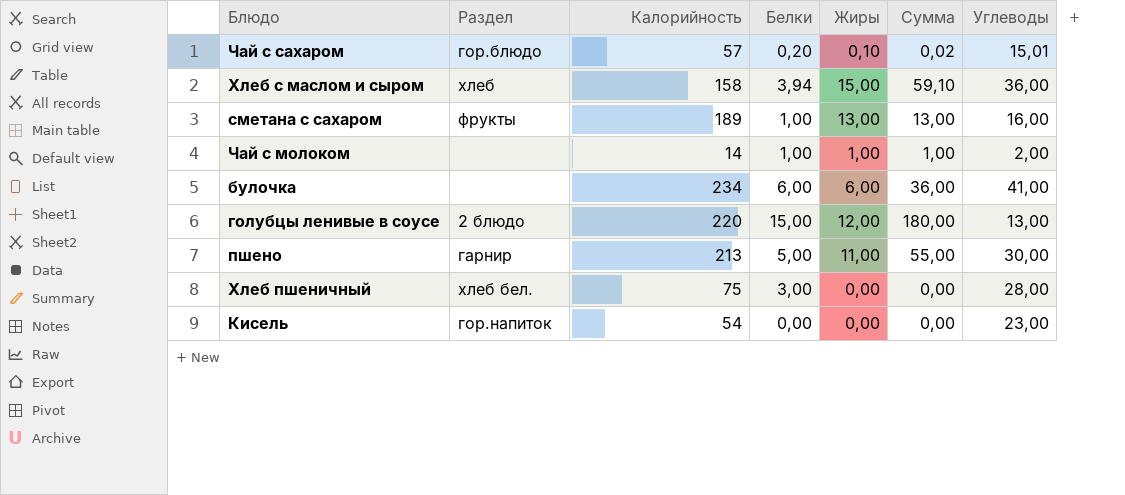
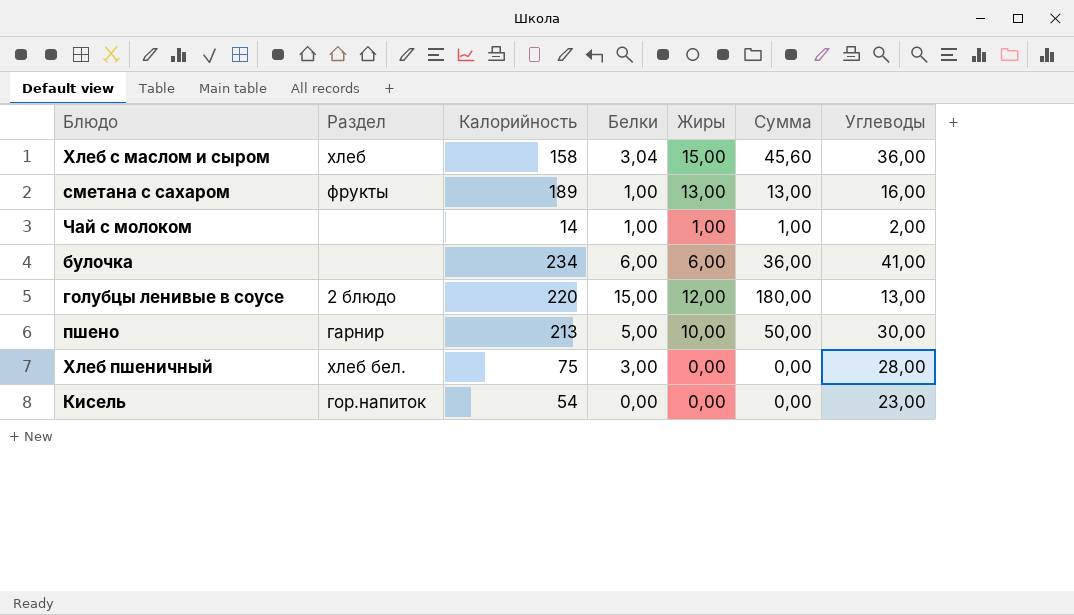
row Чай с сахаром: гор.блюдо | 57 | 0,20 | 0,10 | 0,02 | 15,01 -> none
Хлеб с маслом и сыром | Белки: 3,94 -> 3,04
Хлеб с маслом и сыром | Сумма: 59,10 -> 45,60
пшено | Жиры: 11,00 -> 10,00
пшено | Сумма: 55,00 -> 50,00

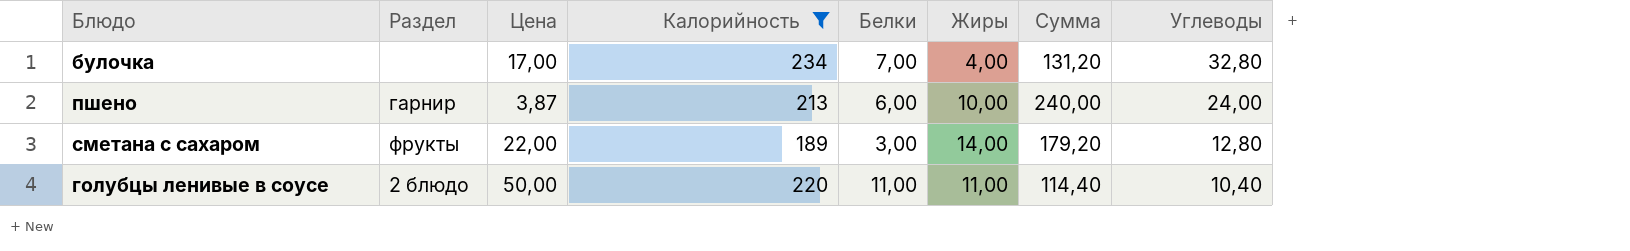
filter: none -> Калорийность >= 189
row order: none -> Углеводы descending
column Цена | position: none -> 3
column Сумма | formula: [Белки] * [Жиры] -> [Жиры] * [Углеводы]
булочка | Белки: 6,00 -> 7,00
булочка | Жиры: 6,00 -> 4,00
булочка | Углеводы: 41,00 -> 32,80
пшено | Белки: 5,00 -> 6,00
пшено | Углеводы: 30,00 -> 24,00
сметана с сахаром | Белки: 1,00 -> 3,00
сметана с сахаром | Жиры: 13,00 -> 14,00
сметана с сахаром | Углеводы: 16,00 -> 12,80
голубцы ленивые в соусе | Белки: 15,00 -> 11,00
голубцы ленивые в соусе | Жиры: 12,00 -> 11,00
голубцы ленивые в соусе | Углеводы: 13,00 -> 10,40

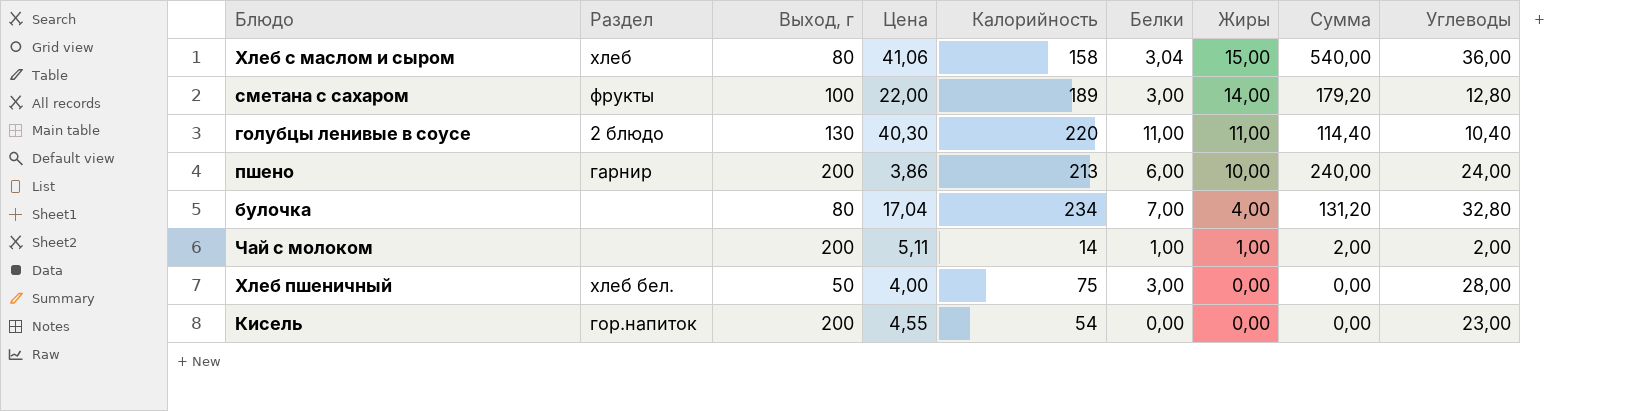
filter: Калорийность >= 189 -> none
row order: Углеводы descending -> Жиры descending
column Выход, г | position: none -> 3
голубцы ленивые в соусе | Цена: 50,00 -> 40,30
пшено | Цена: 3,87 -> 3,86
булочка | Цена: 17,00 -> 17,04

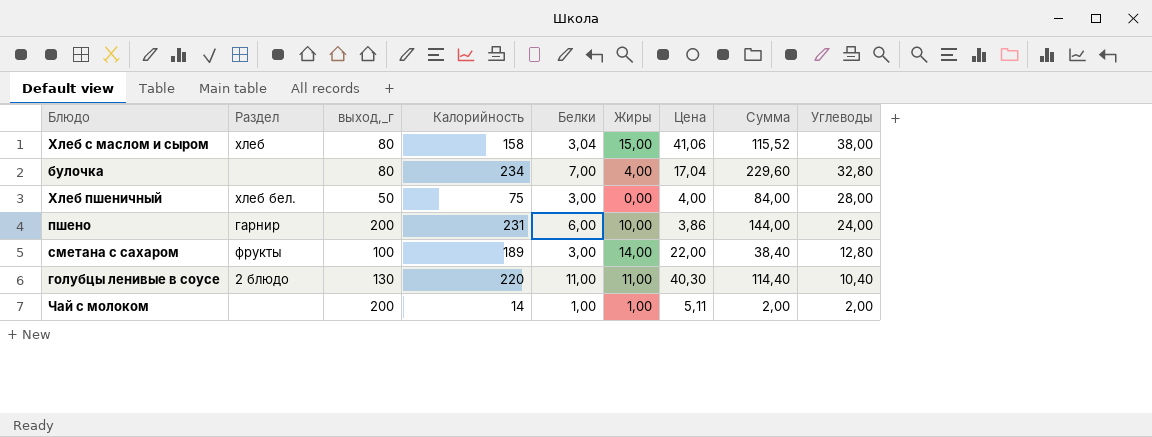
row order: Жиры descending -> Углеводы descending
column name: Выход, г -> выход,_г
column Цена | position: 4 -> 7
column Сумма | formula: [Жиры] * [Углеводы] -> [Белки] * [Углеводы]
row Кисель: гор.напиток | 200 | 4,55 | 54 | 0,00 | 0,00 | 0,00 | 23,00 -> none
Хлеб с маслом и сыром | Углеводы: 36,00 -> 38,00
пшено | Калорийность: 213 -> 231

